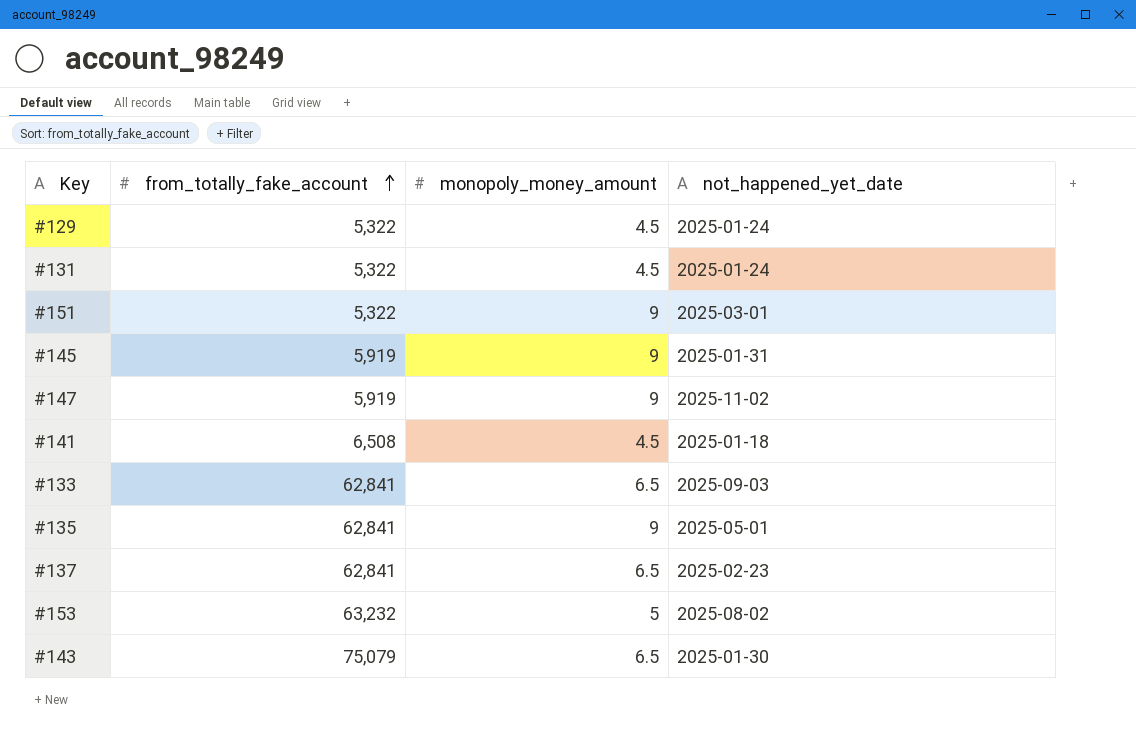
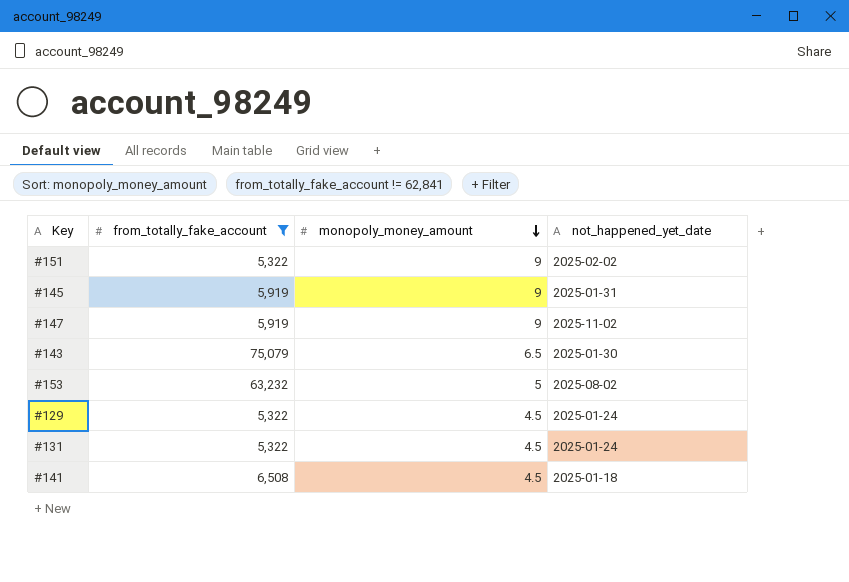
filter: none -> from_totally_fake_account != 62,841
row order: from_totally_fake_account ascending -> monopoly_money_amount descending
#151 | not_happened_yet_date: 2025-03-01 -> 2025-02-02

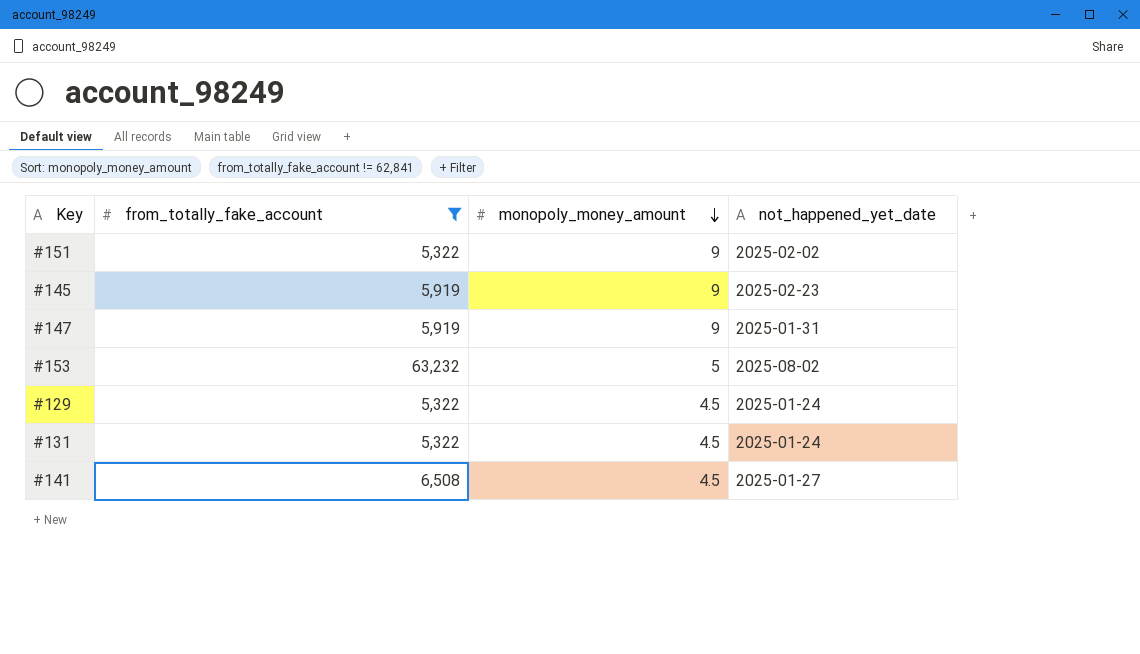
row #143: 75,079 | 6.5 | 2025-01-30 -> none
#145 | not_happened_yet_date: 2025-01-31 -> 2025-02-23
#147 | not_happened_yet_date: 2025-11-02 -> 2025-01-31
#141 | not_happened_yet_date: 2025-01-18 -> 2025-01-27

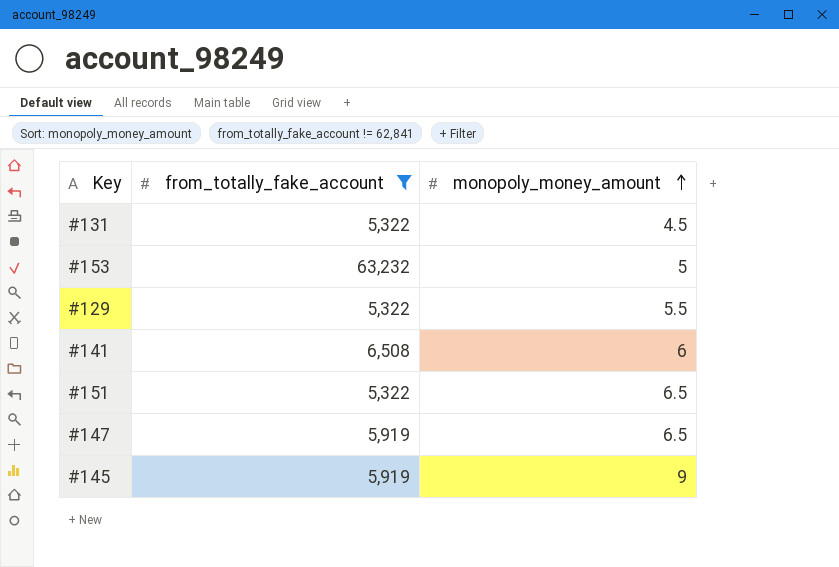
row order: monopoly_money_amount descending -> monopoly_money_amount ascending
column not_happened_yet_date | position: 4 -> none
#129 | monopoly_money_amount: 4.5 -> 5.5
#141 | monopoly_money_amount: 4.5 -> 6
#151 | monopoly_money_amount: 9 -> 6.5
#147 | monopoly_money_amount: 9 -> 6.5

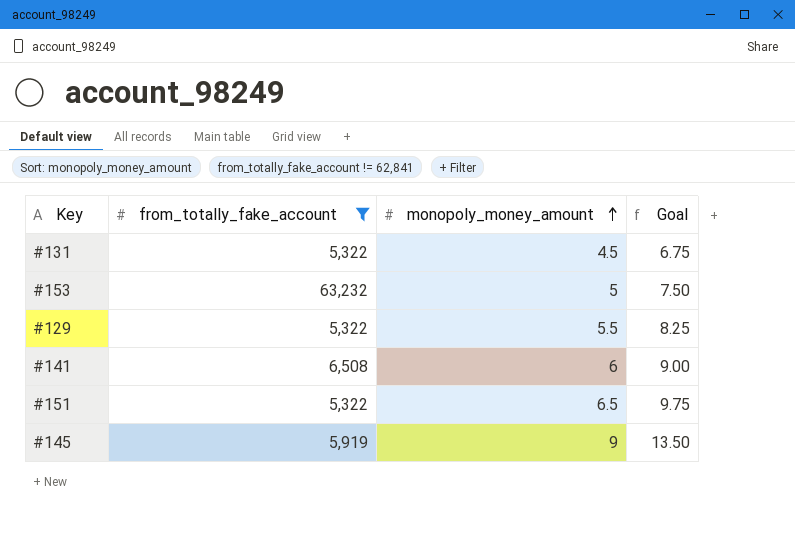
column Goal | formula: none -> [monopoly_money_amount] * 1.5
row #147: 5,919 | 6.5 -> none

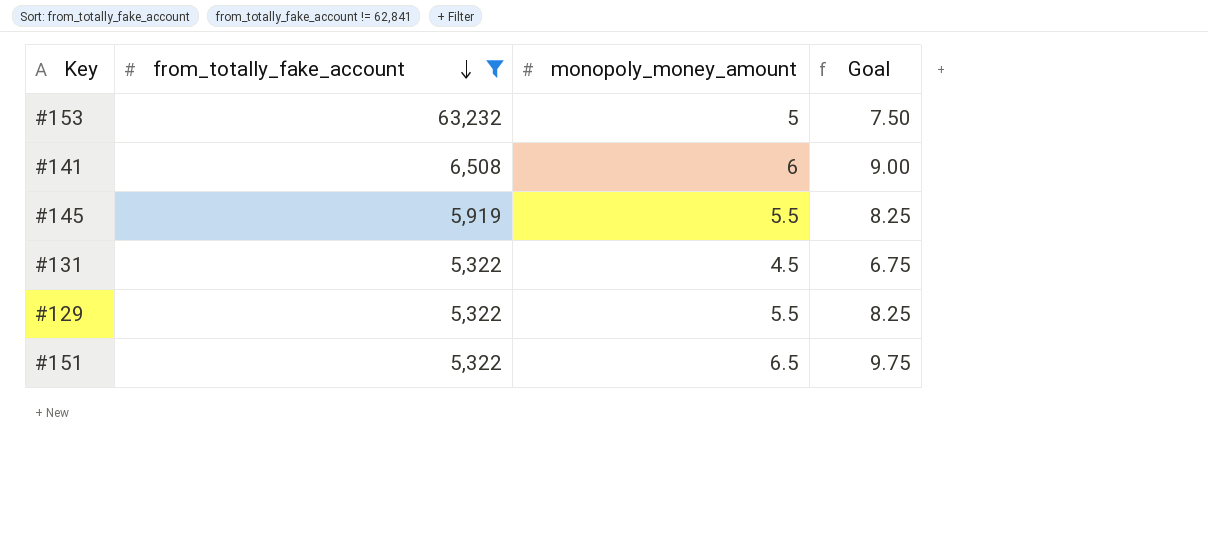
row order: monopoly_money_amount ascending -> from_totally_fake_account descending
#145 | monopoly_money_amount: 9 -> 5.5
#145 | Goal: 13.50 -> 8.25

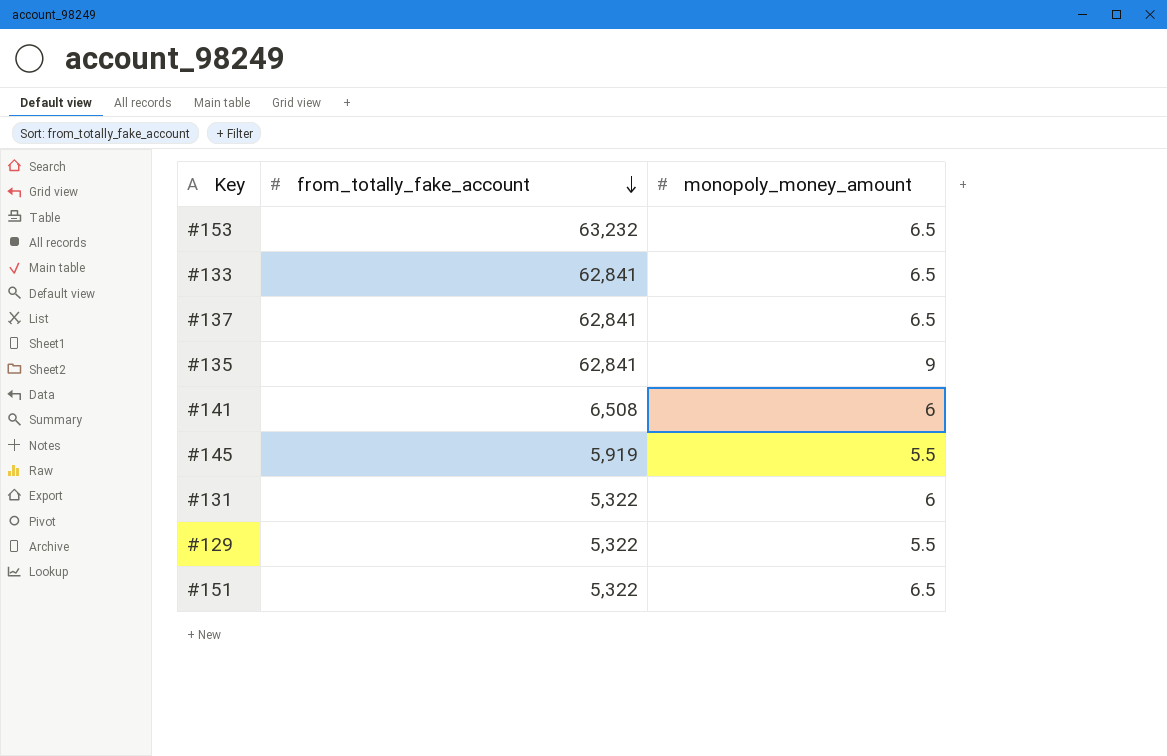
filter: from_totally_fake_account != 62,841 -> none
column Goal | formula: [monopoly_money_amount] * 1.5 -> none
#153 | monopoly_money_amount: 5 -> 6.5
#131 | monopoly_money_amount: 4.5 -> 6

